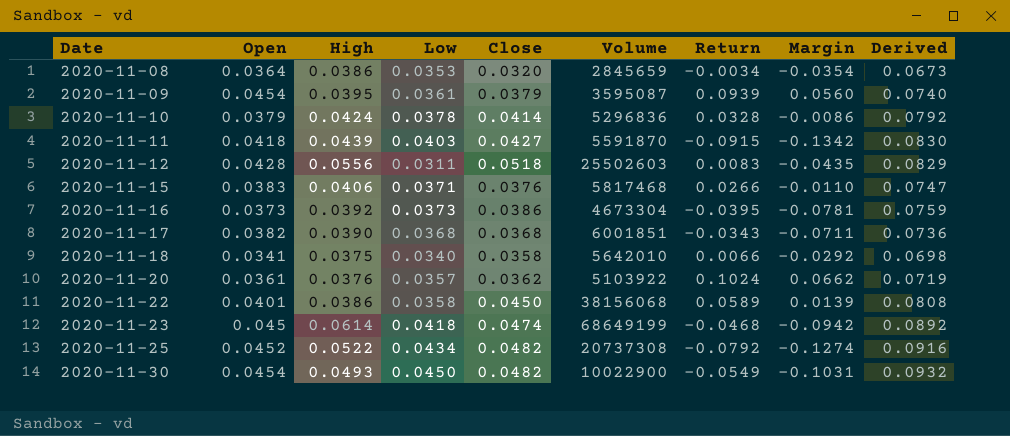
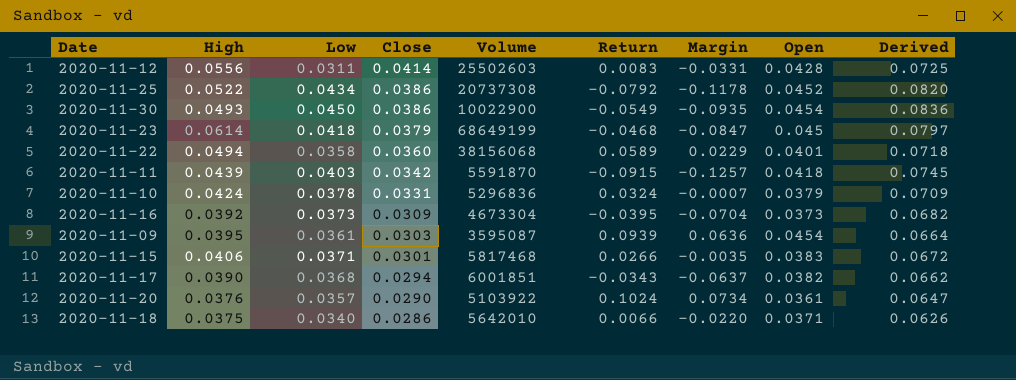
row order: Date ascending -> Close descending
column Open | position: 2 -> 8
row 2020-11-08: 0.0364 | 0.0386 | 0.0353 | 0.0320 | 2845659 | -0.0034 | -0.0354 | 0.0673 -> none
2020-11-12 | Close: 0.0518 -> 0.0414
2020-11-12 | Margin: -0.0435 -> -0.0331
2020-11-12 | Derived: 0.0829 -> 0.0725
2020-11-25 | Close: 0.0482 -> 0.0386
2020-11-25 | Margin: -0.1274 -> -0.1178
2020-11-25 | Derived: 0.0916 -> 0.0820
2020-11-30 | Close: 0.0482 -> 0.0386
2020-11-30 | Margin: -0.1031 -> -0.0935
2020-11-30 | Derived: 0.0932 -> 0.0836
2020-11-23 | Close: 0.0474 -> 0.0379
2020-11-23 | Margin: -0.0942 -> -0.0847
2020-11-23 | Derived: 0.0892 -> 0.0797
2020-11-22 | High: 0.0386 -> 0.0494
2020-11-22 | Close: 0.0450 -> 0.0360
2020-11-22 | Margin: 0.0139 -> 0.0229
2020-11-22 | Derived: 0.0808 -> 0.0718
2020-11-11 | Close: 0.0427 -> 0.0342
2020-11-11 | Margin: -0.1342 -> -0.1257
2020-11-11 | Derived: 0.0830 -> 0.0745
2020-11-10 | Close: 0.0414 -> 0.0331
2020-11-10 | Return: 0.0328 -> 0.0324
2020-11-10 | Margin: -0.0086 -> -0.0007
2020-11-10 | Derived: 0.0792 -> 0.0709
2020-11-16 | Close: 0.0386 -> 0.0309
2020-11-16 | Margin: -0.0781 -> -0.0704
2020-11-16 | Derived: 0.0759 -> 0.0682
2020-11-09 | Close: 0.0379 -> 0.0303
2020-11-09 | Margin: 0.0560 -> 0.0636
2020-11-09 | Derived: 0.0740 -> 0.0664
2020-11-15 | Close: 0.0376 -> 0.0301
2020-11-15 | Margin: -0.0110 -> -0.0035
2020-11-15 | Derived: 0.0747 -> 0.0672
2020-11-17 | Close: 0.0368 -> 0.0294
2020-11-17 | Margin: -0.0711 -> -0.0637
2020-11-17 | Derived: 0.0736 -> 0.0662
2020-11-20 | Close: 0.0362 -> 0.0290
2020-11-20 | Margin: 0.0662 -> 0.0734
2020-11-20 | Derived: 0.0719 -> 0.0647
2020-11-18 | Close: 0.0358 -> 0.0286
2020-11-18 | Margin: -0.0292 -> -0.0220
2020-11-18 | Open: 0.0341 -> 0.0371
2020-11-18 | Derived: 0.0698 -> 0.0626

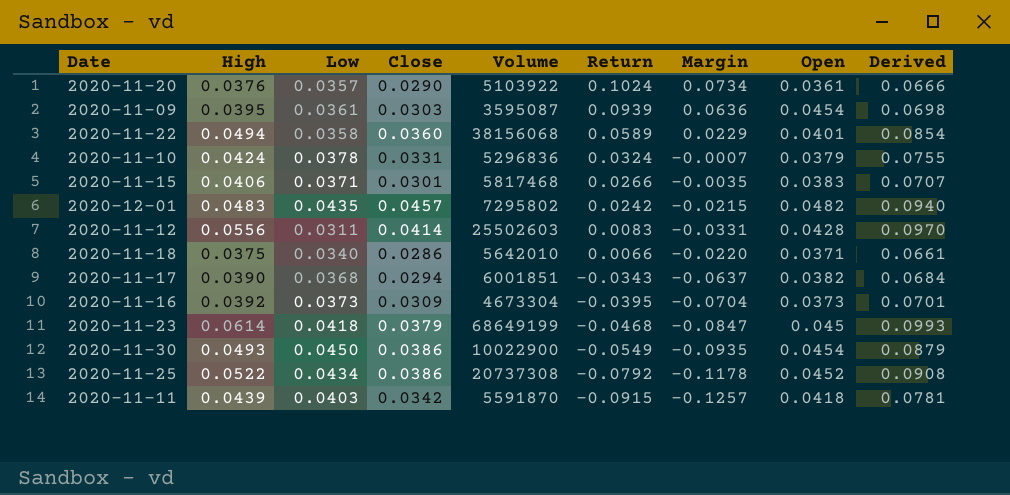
row order: Close descending -> Return descending
column Derived | formula: [Low] + [Close] -> [High] + [Close]
row 2020-12-01: none -> 0.0483 | 0.0435 | 0.0457 | 7295802 | 0.0242 | -0.0215 | 0.0482 | 0.0940

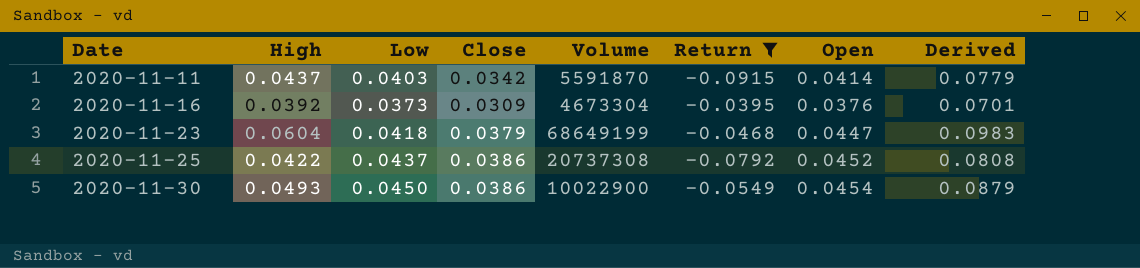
filter: none -> Return <= -0.0395
row order: Return descending -> Date ascending
column Margin | formula: [Return] - [Close] -> none
2020-11-11 | High: 0.0439 -> 0.0437
2020-11-11 | Open: 0.0418 -> 0.0414
2020-11-11 | Derived: 0.0781 -> 0.0779
2020-11-16 | Open: 0.0373 -> 0.0376
2020-11-23 | High: 0.0614 -> 0.0604
2020-11-23 | Open: 0.045 -> 0.0447
2020-11-23 | Derived: 0.0993 -> 0.0983
2020-11-25 | High: 0.0522 -> 0.0422
2020-11-25 | Low: 0.0434 -> 0.0437
2020-11-25 | Derived: 0.0908 -> 0.0808

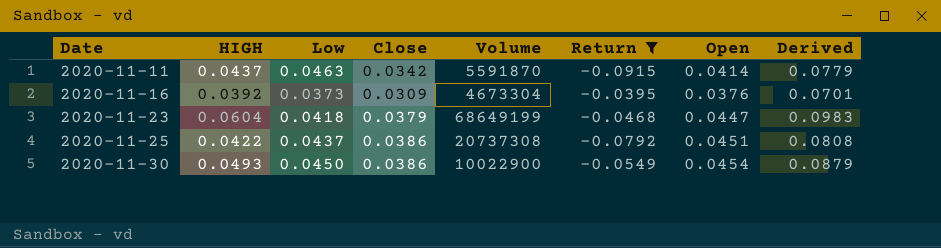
column name: High -> HIGH
2020-11-11 | Low: 0.0403 -> 0.0463
2020-11-25 | Open: 0.0452 -> 0.0451

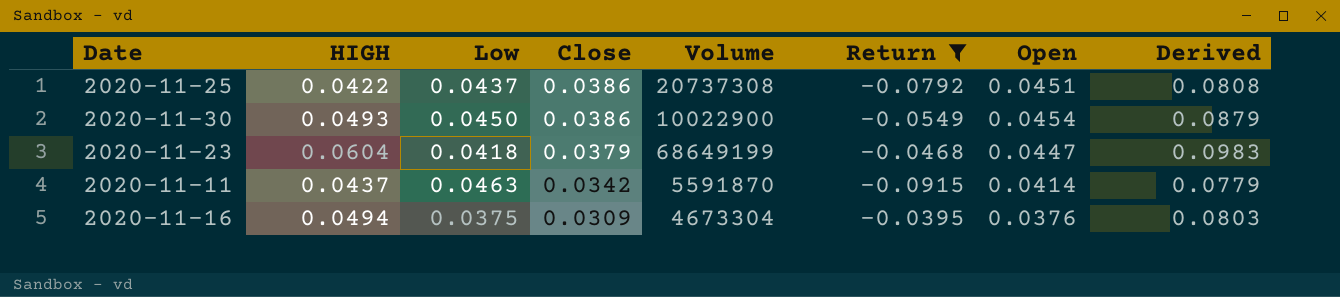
row order: Date ascending -> Close descending
2020-11-16 | HIGH: 0.0392 -> 0.0494
2020-11-16 | Low: 0.0373 -> 0.0375
2020-11-16 | Derived: 0.0701 -> 0.0803

